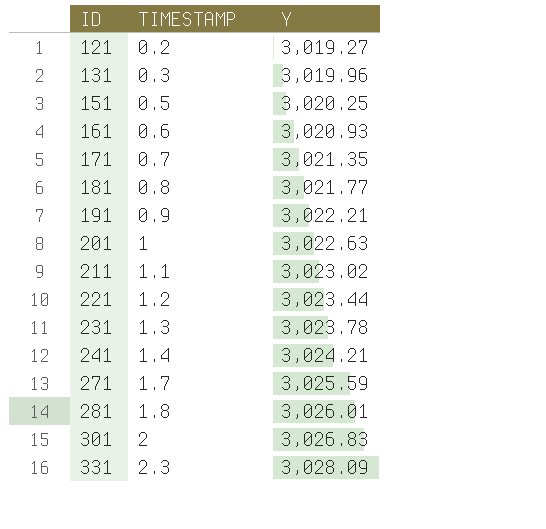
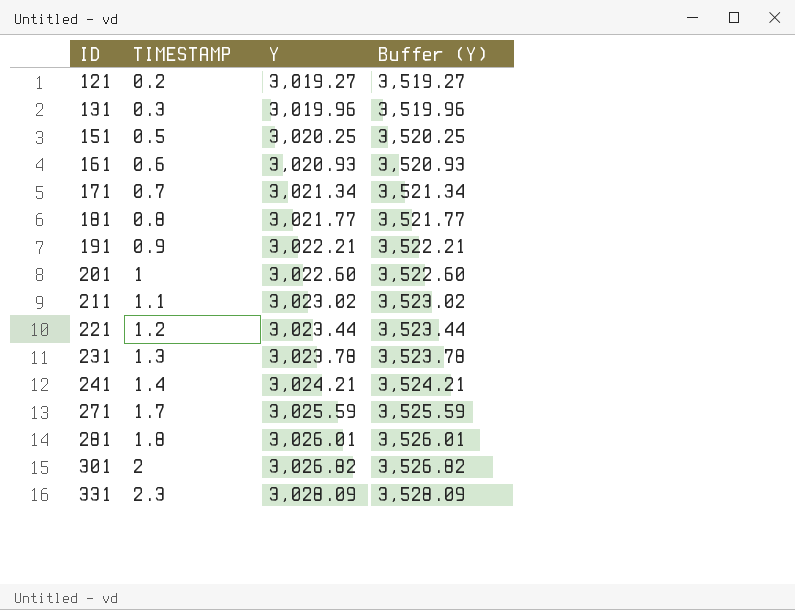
column Buffer (Y) | formula: none -> [Y] + 500
171 | Y: 3,021.35 -> 3,021.34
201 | Y: 3,022.63 -> 3,022.60
301 | Y: 3,026.83 -> 3,026.82

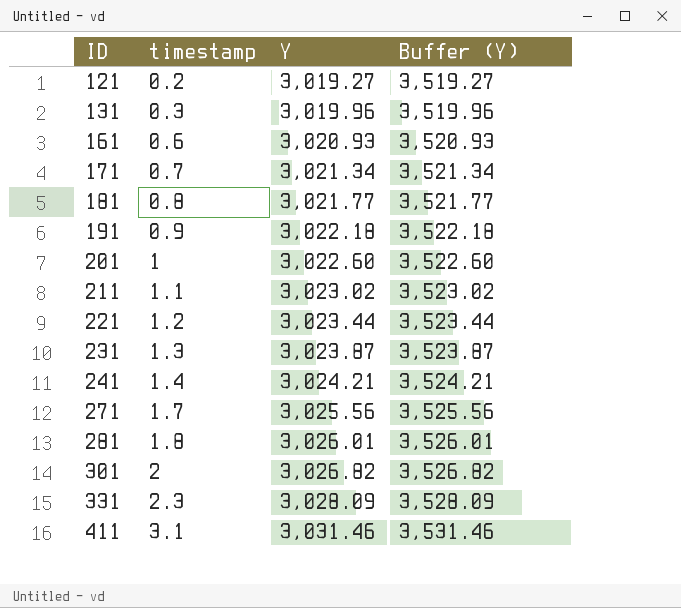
column name: TIMESTAMP -> timestamp
row 151: 0.5 | 3,020.25 | 3,520.25 -> none
191 | Y: 3,022.21 -> 3,022.18
191 | Buffer (Y): 3,522.21 -> 3,522.18
231 | Y: 3,023.78 -> 3,023.87
231 | Buffer (Y): 3,523.78 -> 3,523.87
271 | Y: 3,025.59 -> 3,025.56
271 | Buffer (Y): 3,525.59 -> 3,525.56
row 411: none -> 3.1 | 3,031.46 | 3,531.46

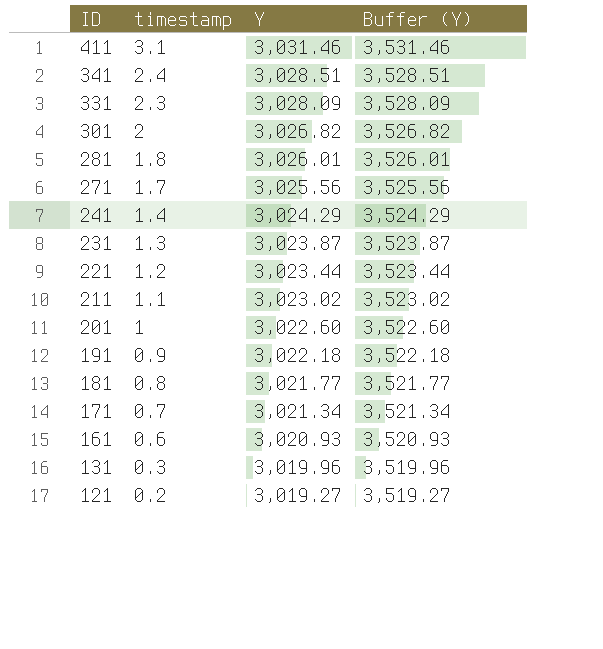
row order: ID ascending -> ID descending
row 341: none -> 2.4 | 3,028.51 | 3,528.51
241 | Y: 3,024.21 -> 3,024.29
241 | Buffer (Y): 3,524.21 -> 3,524.29

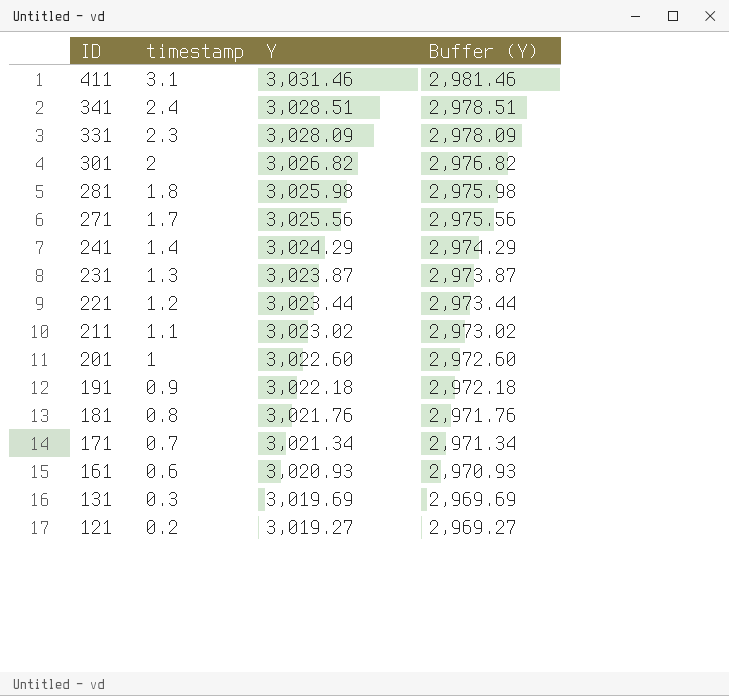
column Buffer (Y) | formula: [Y] + 500 -> [Y] - 50
281 | Y: 3,026.01 -> 3,025.98
181 | Y: 3,021.77 -> 3,021.76
131 | Y: 3,019.96 -> 3,019.69

